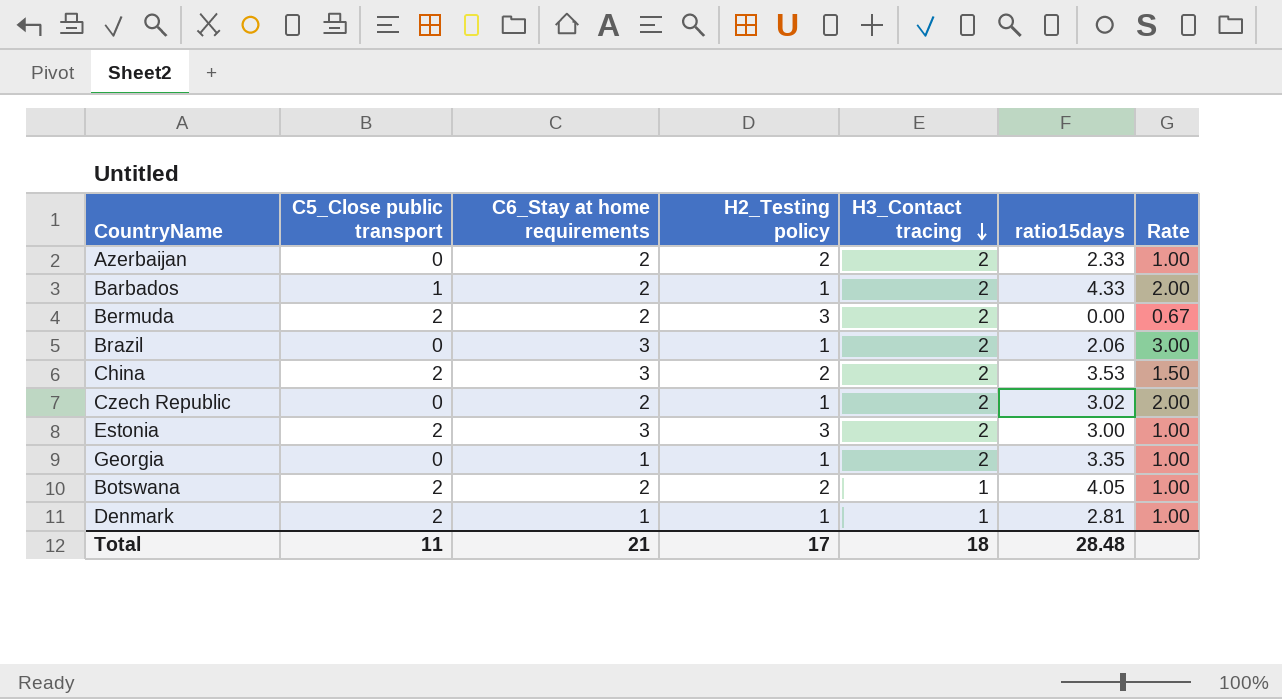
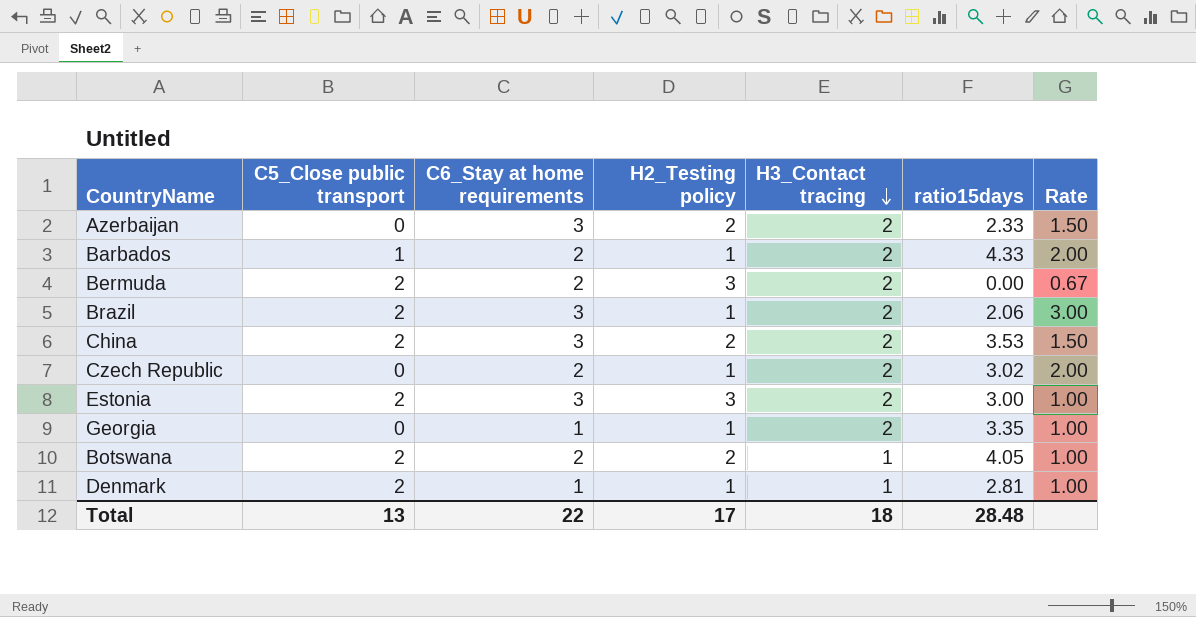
Azerbaijan | C6_Stay at home requirements: 2 -> 3
Azerbaijan | Rate: 1.00 -> 1.50
Brazil | C5_Close public transport: 0 -> 2
Total | C5_Close public transport: 11 -> 13
Total | C6_Stay at home requirements: 21 -> 22

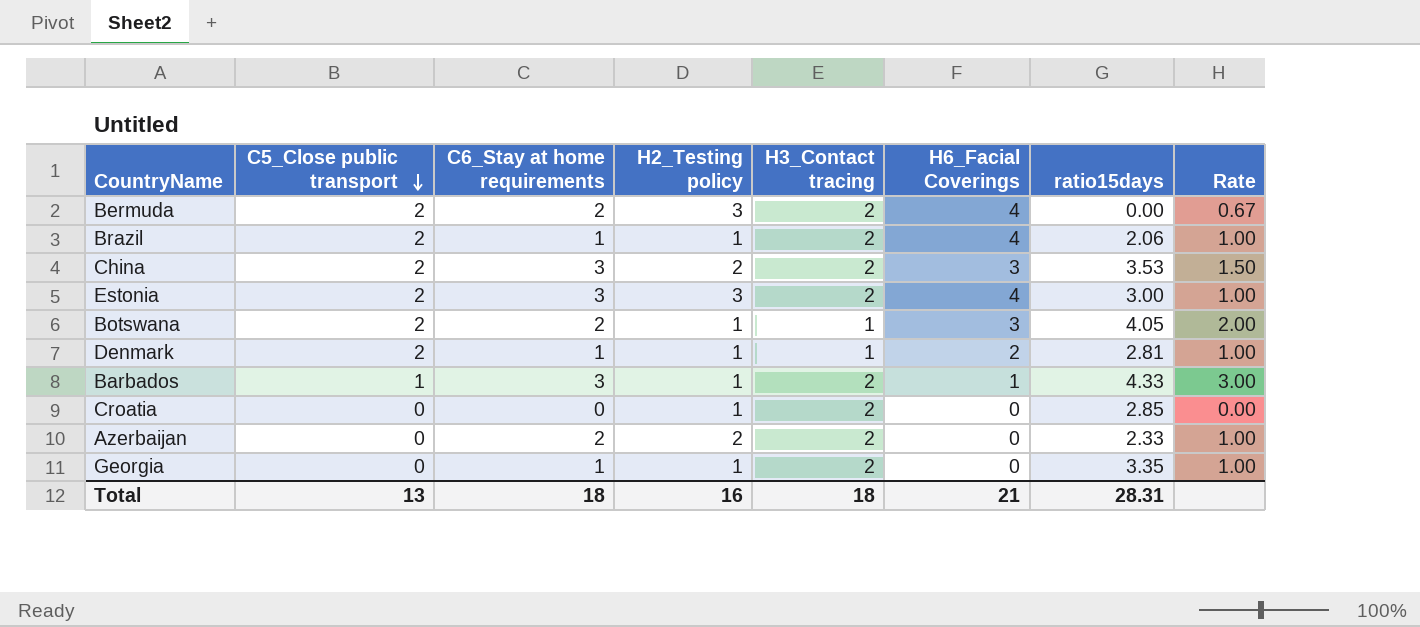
row order: H3_Contact tracing descending -> C5_Close public transport descending
column H6_Facial Coverings | position: none -> 6
row Czech Republic: 0 | 2 | 1 | 2 | 3.02 | 2.00 -> none
Brazil | C6_Stay at home requirements: 3 -> 1
Brazil | Rate: 3.00 -> 1.00
Botswana | H2_Testing policy: 2 -> 1
Botswana | Rate: 1.00 -> 2.00
Barbados | C6_Stay at home requirements: 2 -> 3
Barbados | Rate: 2.00 -> 3.00
row Croatia: none -> 0 | 0 | 1 | 2 | 0 | 2.85 | 0.00
Azerbaijan | C6_Stay at home requirements: 3 -> 2
Azerbaijan | Rate: 1.50 -> 1.00
Total | C6_Stay at home requirements: 22 -> 18
Total | H2_Testing policy: 17 -> 16
Total | ratio15days: 28.48 -> 28.31

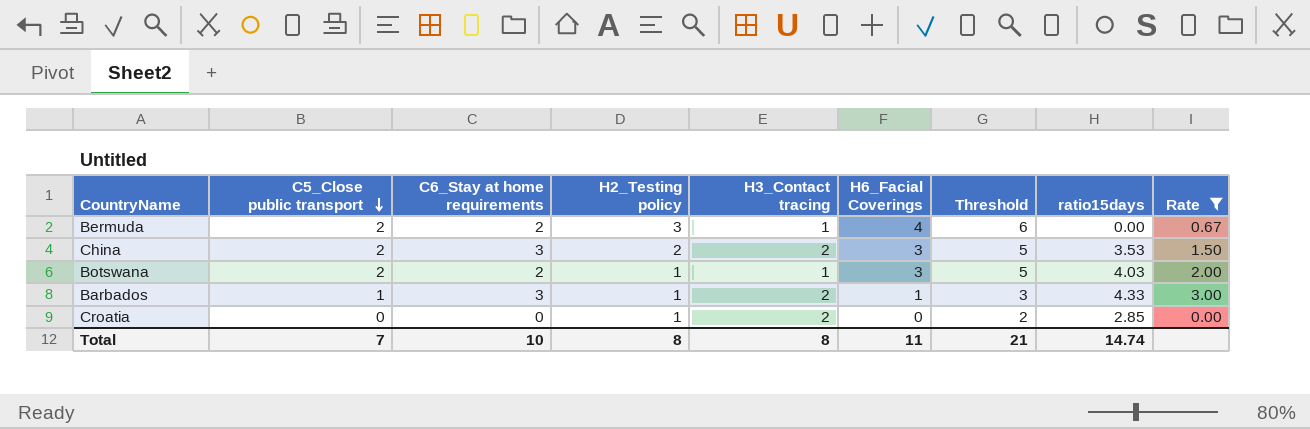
filter: none -> Rate != 1.00
column Threshold | formula: none -> [H6_Facial Coverings] + 2
Bermuda | H3_Contact tracing: 2 -> 1
Botswana | ratio15days: 4.05 -> 4.03
Total | C5_Close public transport: 13 -> 7
Total | C6_Stay at home requirements: 18 -> 10
Total | H2_Testing policy: 16 -> 8
Total | H3_Contact tracing: 18 -> 8
Total | H6_Facial Coverings: 21 -> 11
Total | ratio15days: 28.31 -> 14.74

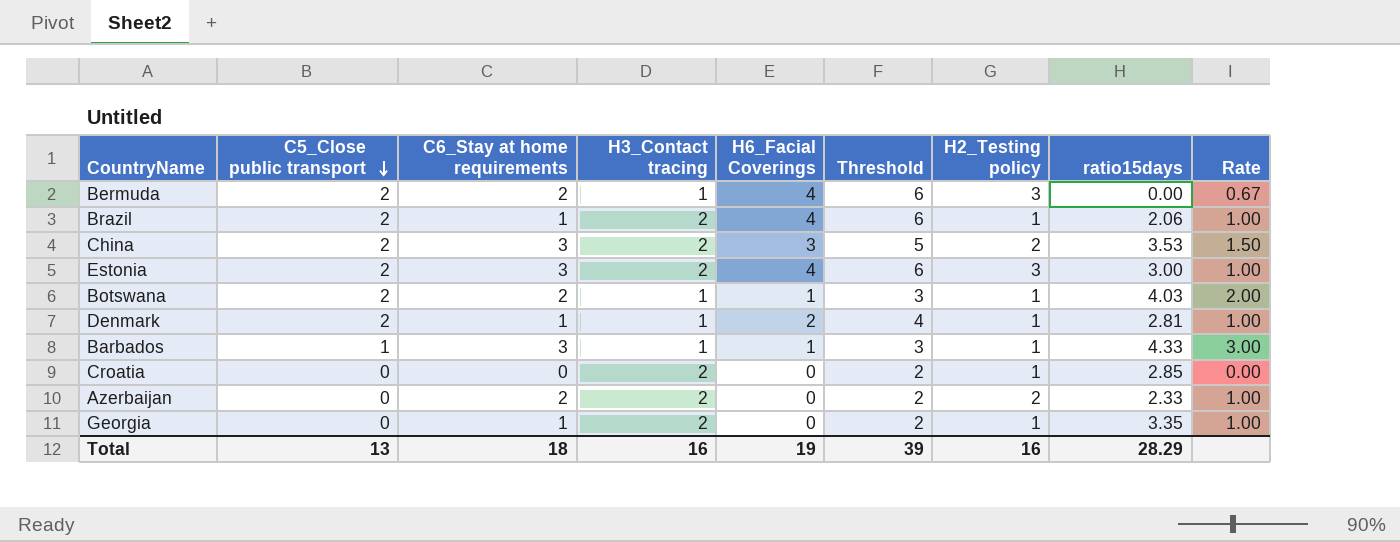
filter: Rate != 1.00 -> none
column H2_Testing policy | position: 4 -> 7
Botswana | H6_Facial Coverings: 3 -> 1
Botswana | Threshold: 5 -> 3
Barbados | H3_Contact tracing: 2 -> 1
Total | C5_Close public transport: 7 -> 13
Total | C6_Stay at home requirements: 10 -> 18
Total | H3_Contact tracing: 8 -> 16
Total | H6_Facial Coverings: 11 -> 19
Total | Threshold: 21 -> 39
Total | H2_Testing policy: 8 -> 16
Total | ratio15days: 14.74 -> 28.29

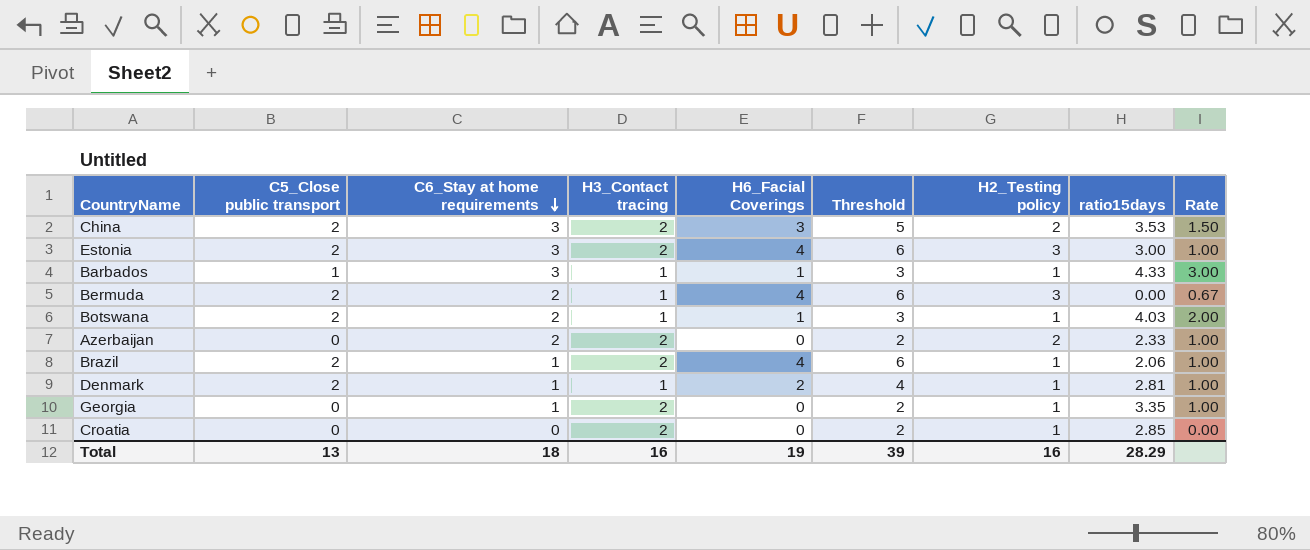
row order: C5_Close public transport descending -> C6_Stay at home requirements descending

